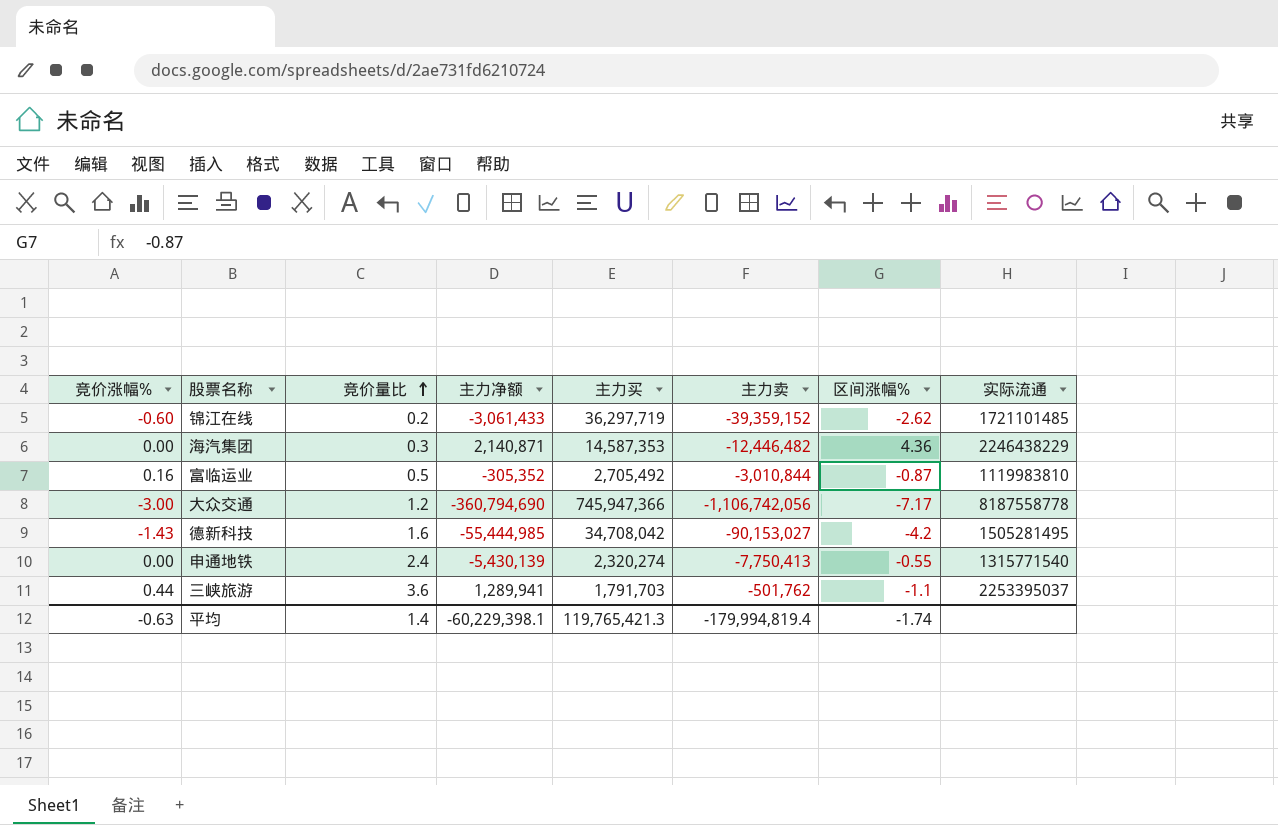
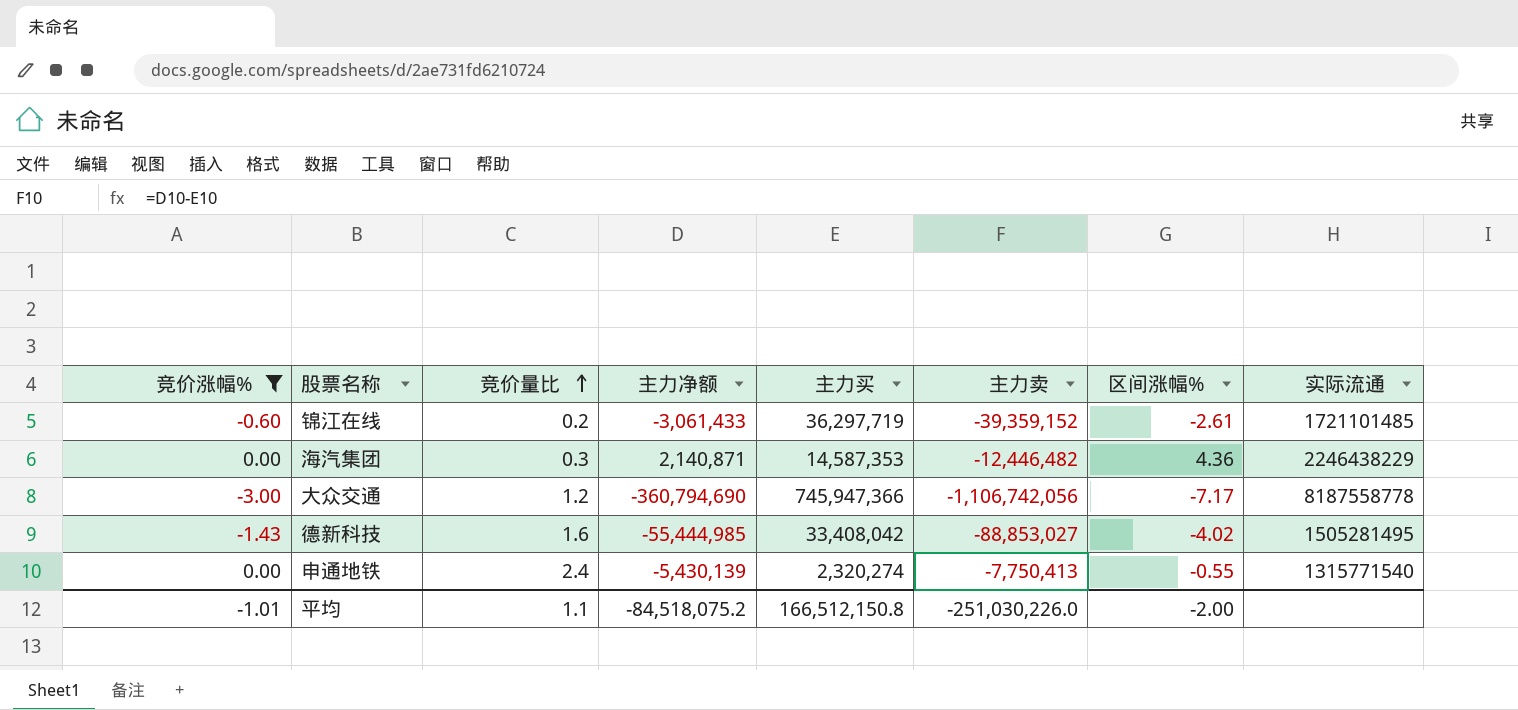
filter: none -> 竞价涨幅% <= 0.00
锦江在线 | 区间涨幅%: -2.62 -> -2.61
德新科技 | 主力买: 34,708,042 -> 33,408,042
德新科技 | 主力卖: -90,153,027 -> -88,853,027
德新科技 | 区间涨幅%: -4.2 -> -4.02
平均 | 竞价涨幅%: -0.63 -> -1.01
平均 | 竞价量比: 1.4 -> 1.1
平均 | 主力净额: -60,229,398.1 -> -84,518,075.2
平均 | 主力买: 119,765,421.3 -> 166,512,150.8
平均 | 主力卖: -179,994,819.4 -> -251,030,226.0
平均 | 区间涨幅%: -1.74 -> -2.00

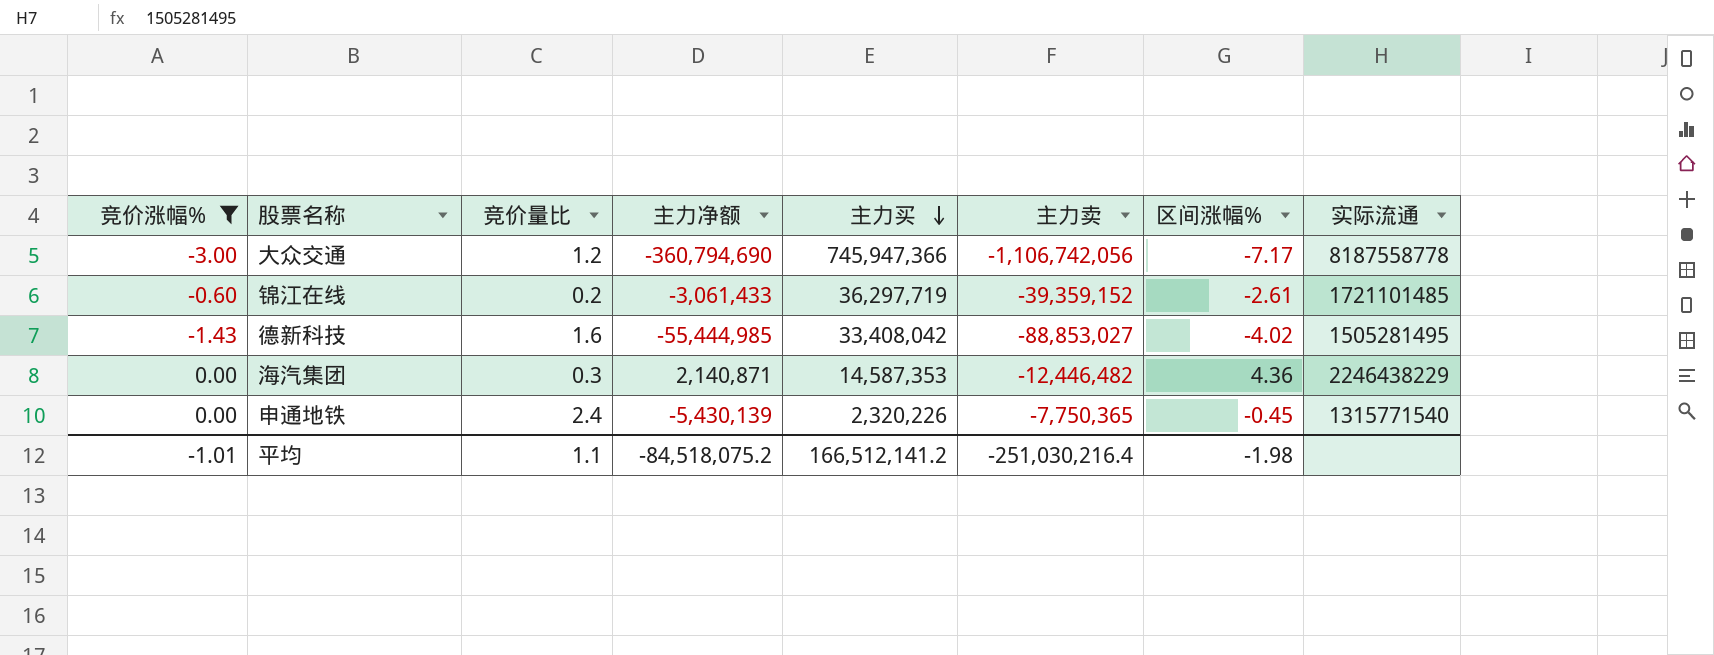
row order: 竞价量比 ascending -> 主力买 descending
申通地铁 | 主力买: 2,320,274 -> 2,320,226
申通地铁 | 主力卖: -7,750,413 -> -7,750,365
申通地铁 | 区间涨幅%: -0.55 -> -0.45
平均 | 主力买: 166,512,150.8 -> 166,512,141.2
平均 | 主力卖: -251,030,226.0 -> -251,030,216.4
平均 | 区间涨幅%: -2.00 -> -1.98

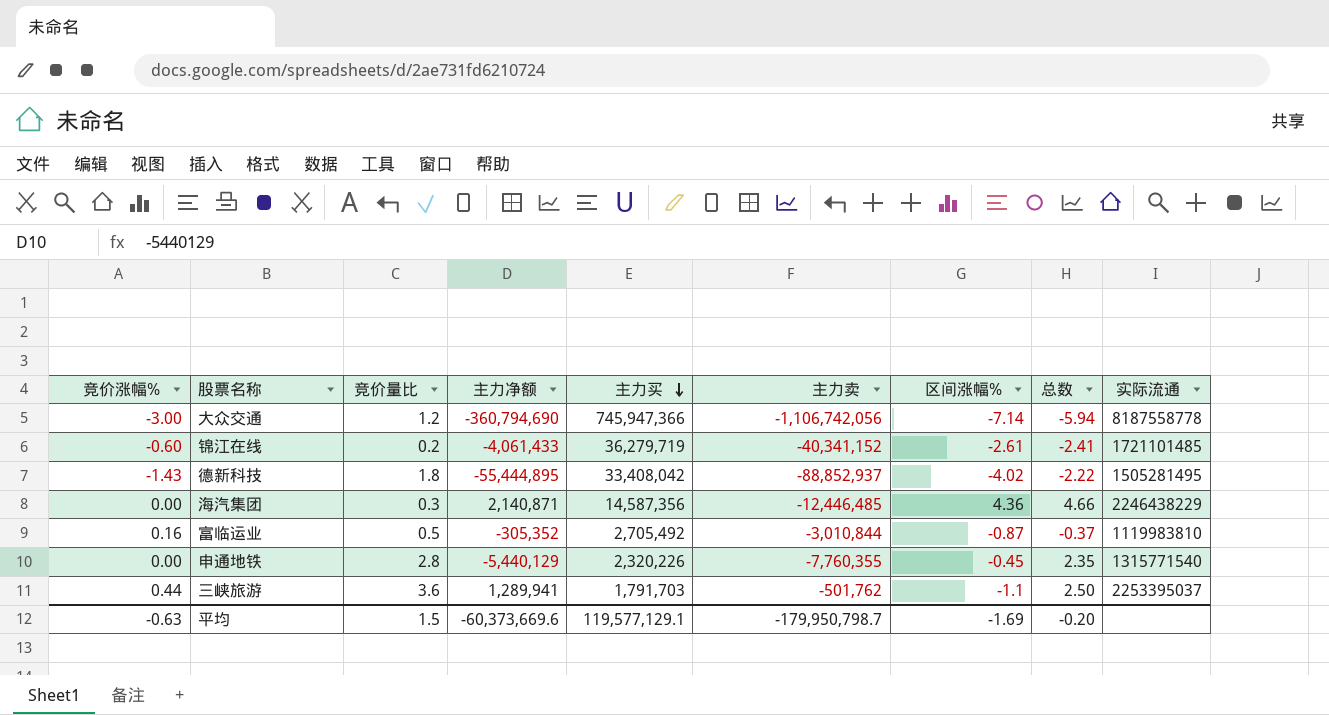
filter: 竞价涨幅% <= 0.00 -> none
column 总数 | formula: none -> [竞价量比] + [区间涨幅%]
大众交通 | 区间涨幅%: -7.17 -> -7.14
锦江在线 | 主力净额: -3,061,433 -> -4,061,433
锦江在线 | 主力买: 36,297,719 -> 36,279,719
锦江在线 | 主力卖: -39,359,152 -> -40,341,152
德新科技 | 竞价量比: 1.6 -> 1.8
德新科技 | 主力净额: -55,444,985 -> -55,444,895
德新科技 | 主力卖: -88,853,027 -> -88,852,937
海汽集团 | 主力买: 14,587,353 -> 14,587,356
海汽集团 | 主力卖: -12,446,482 -> -12,446,485
申通地铁 | 竞价量比: 2.4 -> 2.8
申通地铁 | 主力净额: -5,430,139 -> -5,440,129
申通地铁 | 主力卖: -7,750,365 -> -7,760,355
平均 | 竞价涨幅%: -1.01 -> -0.63
平均 | 竞价量比: 1.1 -> 1.5
平均 | 主力净额: -84,518,075.2 -> -60,373,669.6
平均 | 主力买: 166,512,141.2 -> 119,577,129.1
平均 | 主力卖: -251,030,216.4 -> -179,950,798.7
平均 | 区间涨幅%: -1.98 -> -1.69

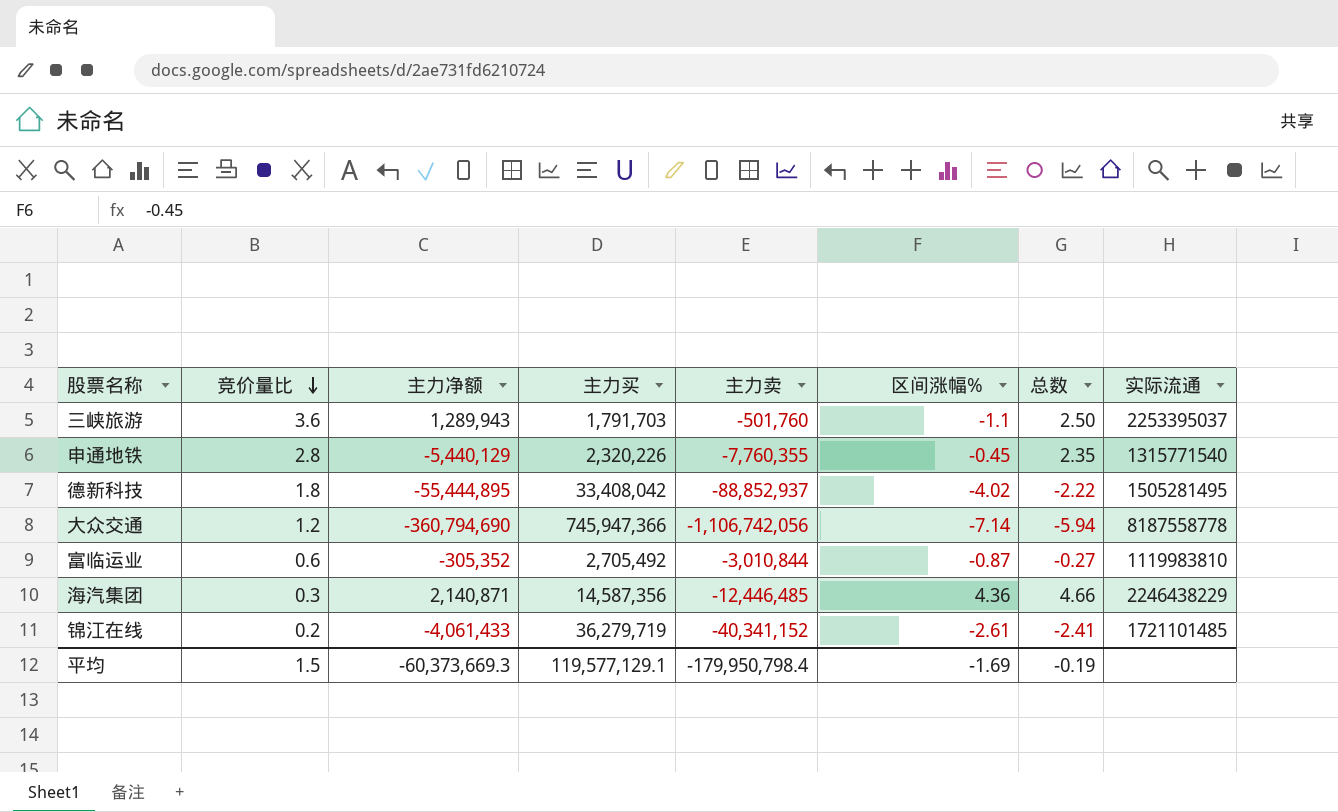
row order: 主力买 descending -> 竞价量比 descending
column 竞价涨幅% | position: 1 -> none
三峡旅游 | 主力净额: 1,289,941 -> 1,289,943
三峡旅游 | 主力卖: -501,762 -> -501,760
富临运业 | 竞价量比: 0.5 -> 0.6
富临运业 | 总数: -0.37 -> -0.27
平均 | 主力净额: -60,373,669.6 -> -60,373,669.3
平均 | 主力卖: -179,950,798.7 -> -179,950,798.4
平均 | 总数: -0.20 -> -0.19

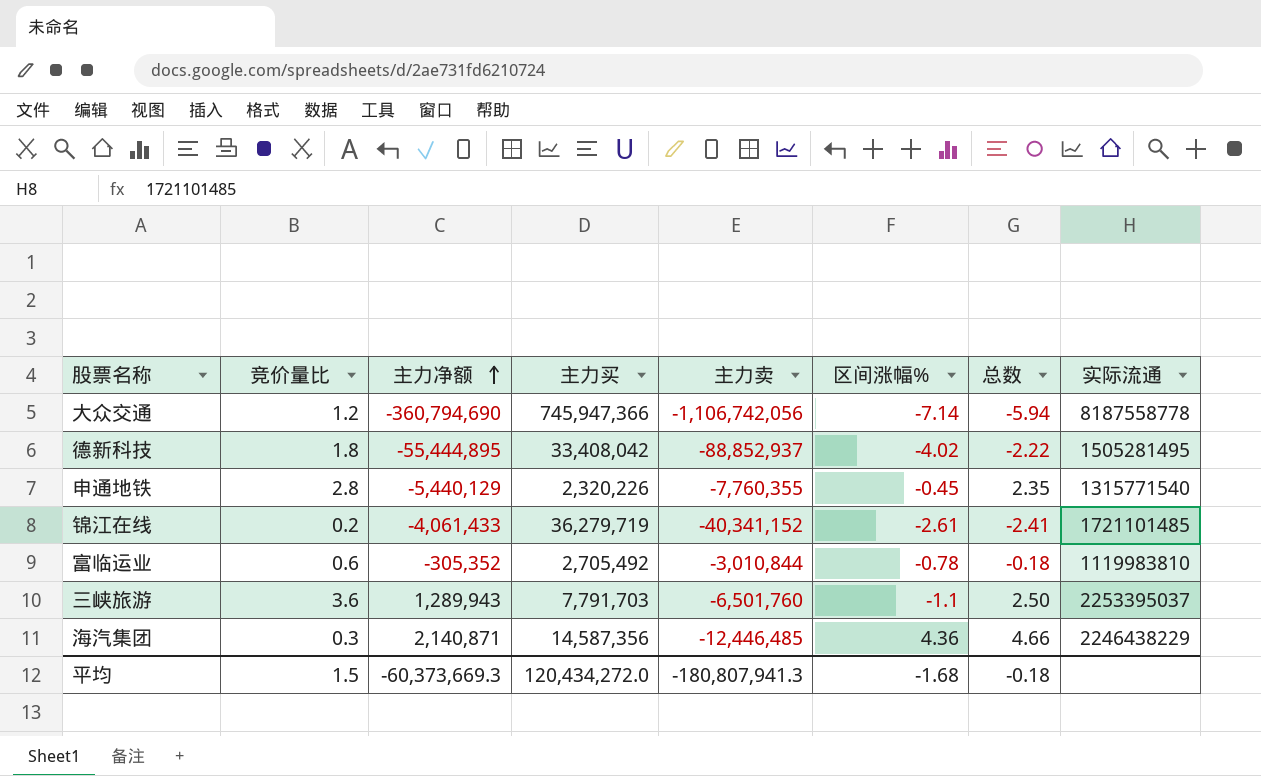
row order: 竞价量比 descending -> 主力净额 ascending
富临运业 | 区间涨幅%: -0.87 -> -0.78
富临运业 | 总数: -0.27 -> -0.18
三峡旅游 | 主力买: 1,791,703 -> 7,791,703
三峡旅游 | 主力卖: -501,760 -> -6,501,760
平均 | 主力买: 119,577,129.1 -> 120,434,272.0
平均 | 主力卖: -179,950,798.4 -> -180,807,941.3
平均 | 区间涨幅%: -1.69 -> -1.68
平均 | 总数: -0.19 -> -0.18

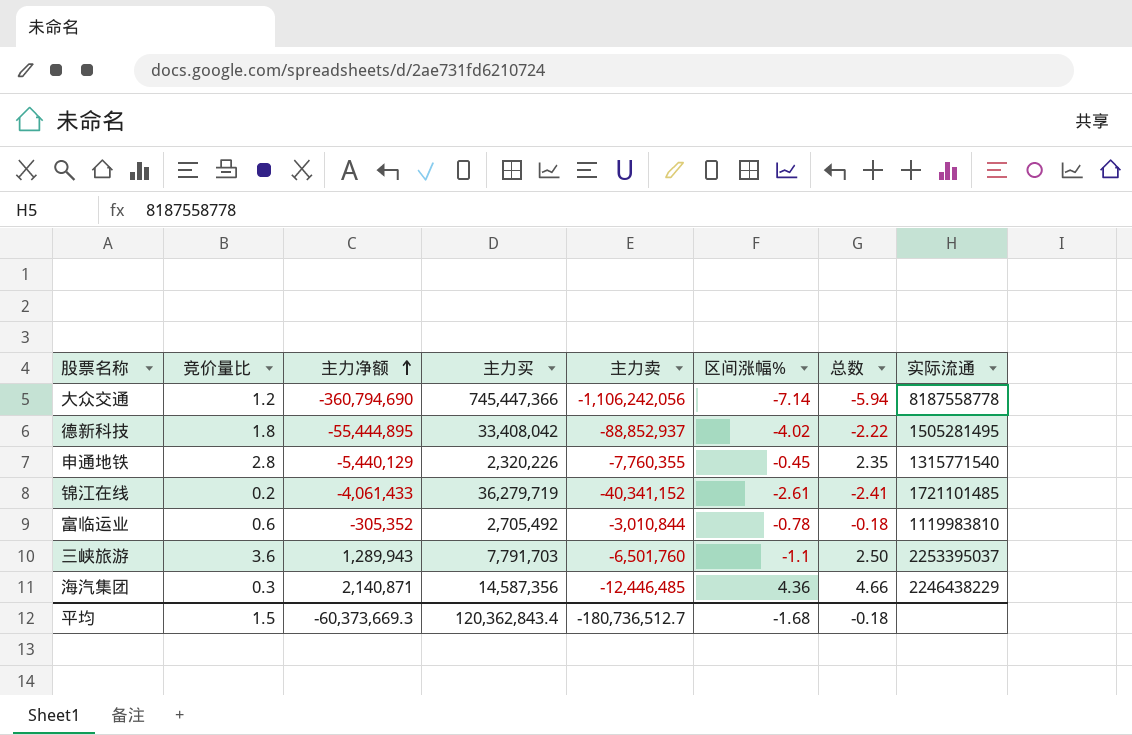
大众交通 | 主力买: 745,947,366 -> 745,447,366
大众交通 | 主力卖: -1,106,742,056 -> -1,106,242,056
平均 | 主力买: 120,434,272.0 -> 120,362,843.4
平均 | 主力卖: -180,807,941.3 -> -180,736,512.7

